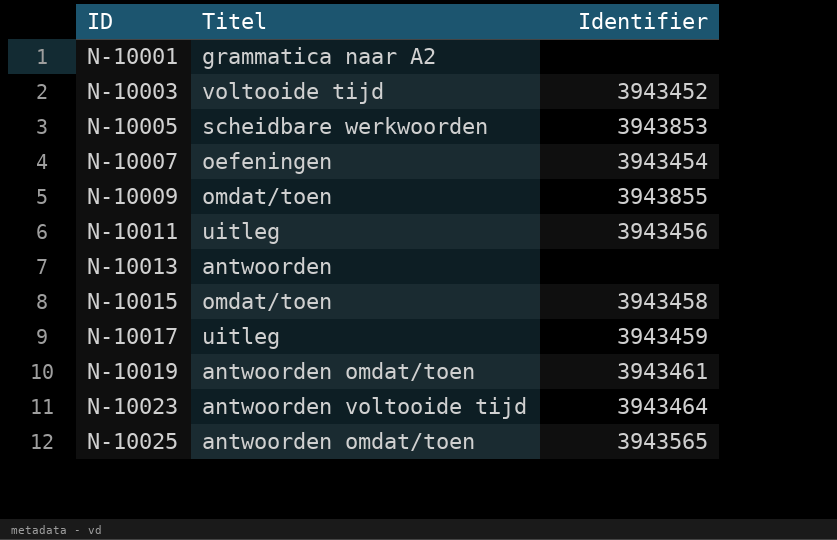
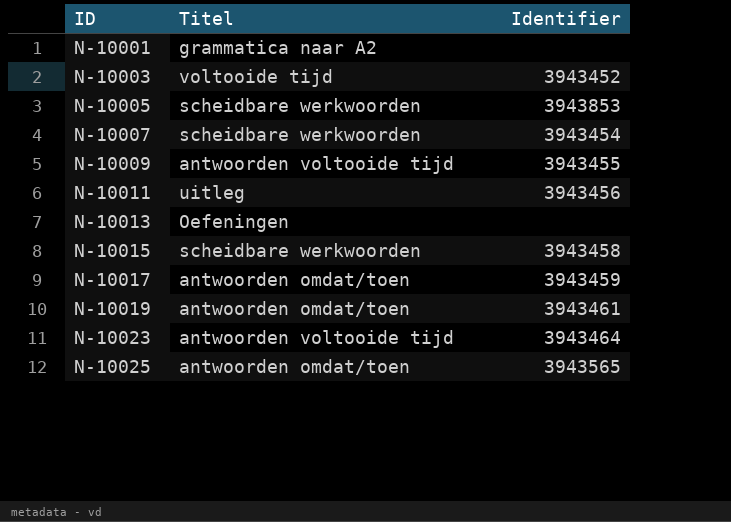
N-10007 | Titel: oefeningen -> scheidbare werkwoorden
N-10009 | Titel: omdat/toen -> antwoorden voltooide tijd
N-10009 | Identifier: 3943855 -> 3943455
N-10013 | Titel: antwoorden -> Oefeningen
N-10015 | Titel: omdat/toen -> scheidbare werkwoorden
N-10017 | Titel: uitleg -> antwoorden omdat/toen

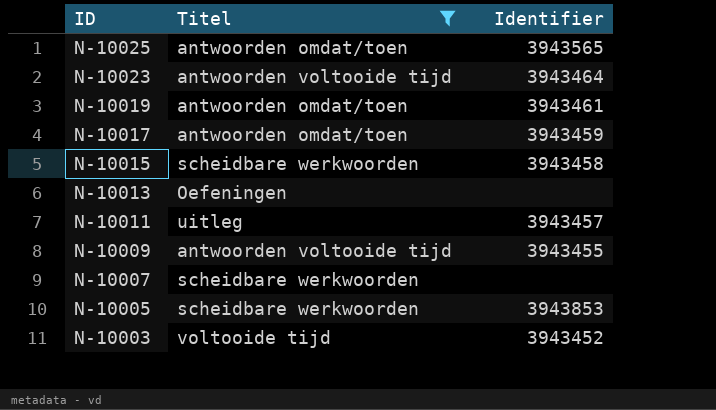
filter: none -> Titel != grammatica naar A2
row order: ID ascending -> ID descending
N-10011 | Identifier: 3943456 -> 3943457
N-10007 | Identifier: 3943454 -> none

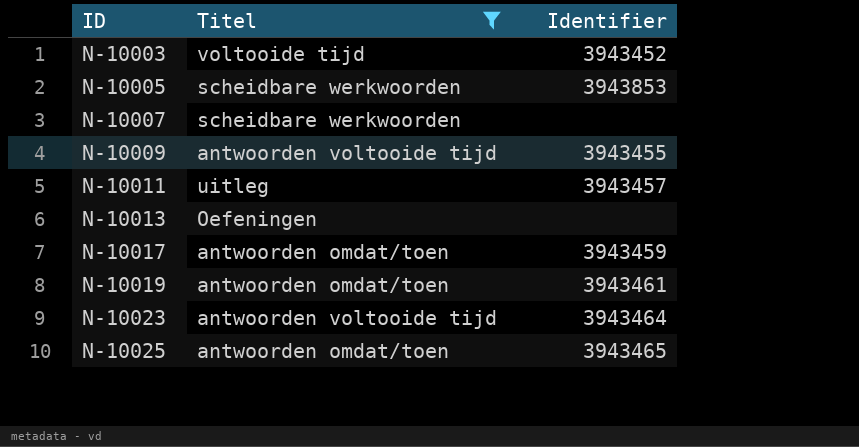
row order: ID descending -> ID ascending
row N-10015: scheidbare werkwoorden | 3943458 -> none
N-10025 | Identifier: 3943565 -> 3943465

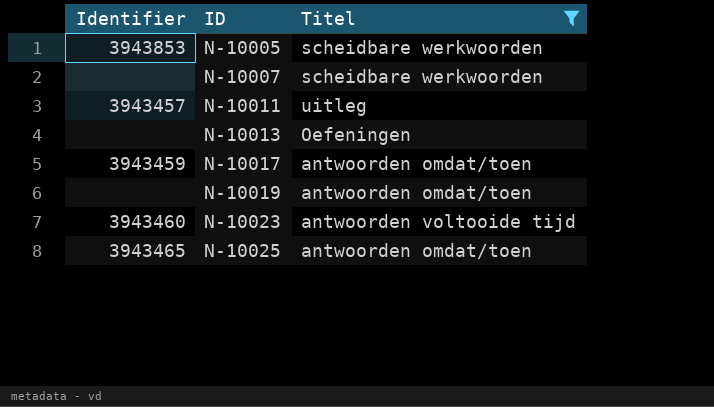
column Identifier | position: 3 -> 1
row N-10003: voltooide tijd | 3943452 -> none
row N-10009: antwoorden voltooide tijd | 3943455 -> none
N-10019 | Identifier: 3943461 -> none
N-10023 | Identifier: 3943464 -> 3943460

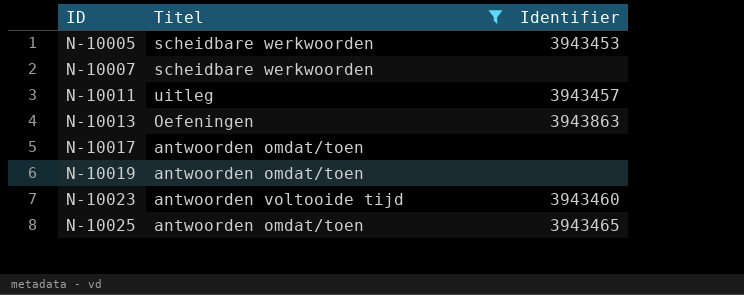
column Identifier | position: 1 -> 3
N-10005 | Identifier: 3943853 -> 3943453
N-10013 | Identifier: none -> 3943863
N-10017 | Identifier: 3943459 -> none

